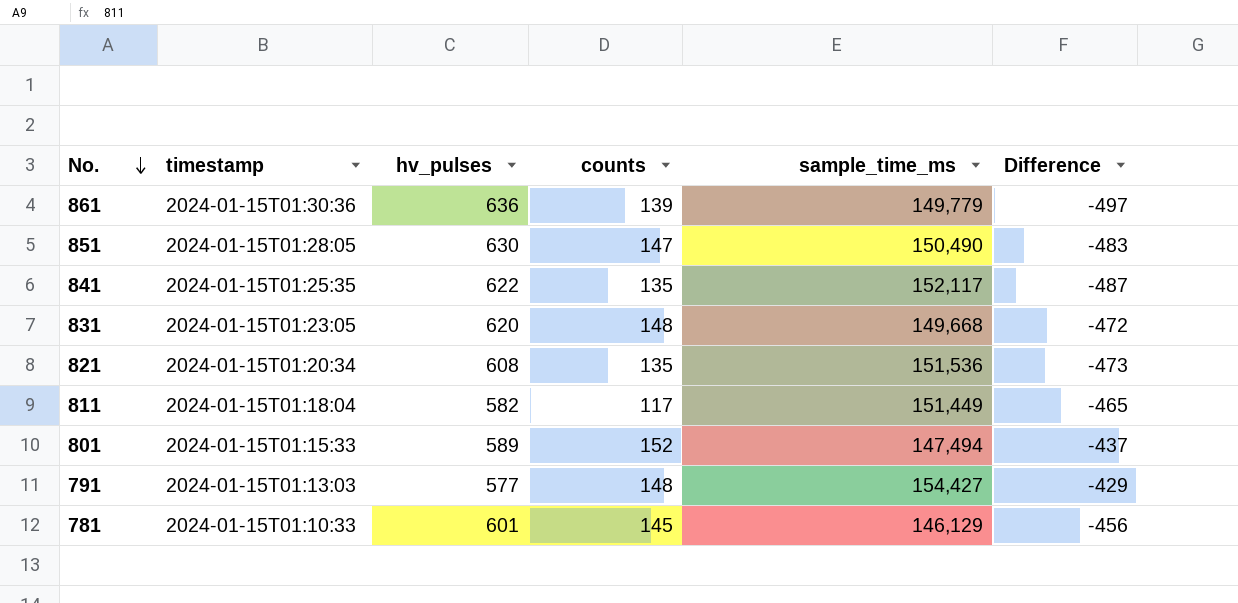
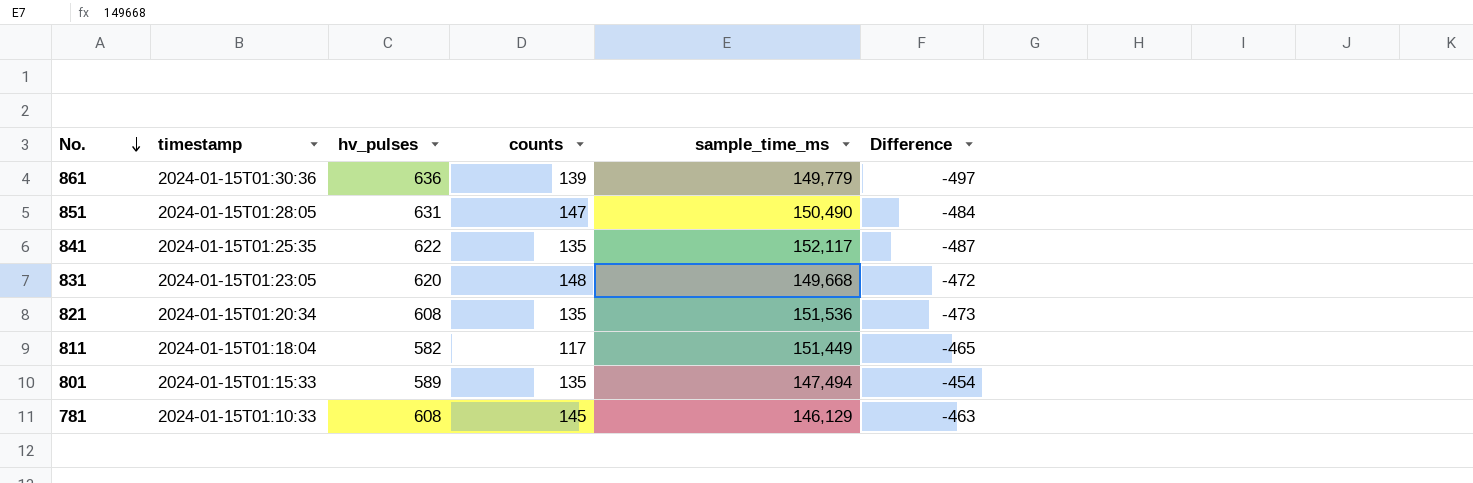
row 791: 2024-01-15T01:13:03 | 577 | 148 | 154,427 | -429 -> none
851 | hv_pulses: 630 -> 631
851 | Difference: -483 -> -484
801 | counts: 152 -> 135
801 | Difference: -437 -> -454
781 | hv_pulses: 601 -> 608
781 | Difference: -456 -> -463

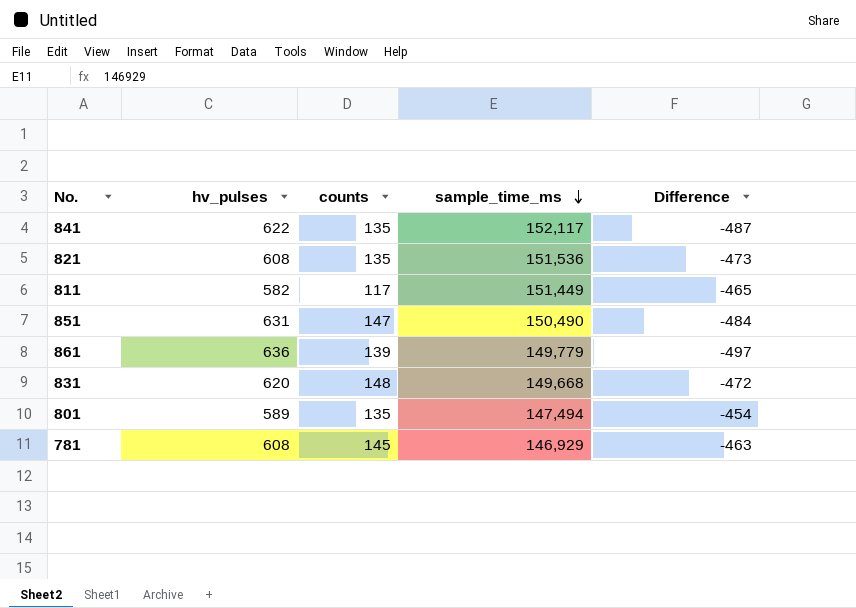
row order: No. descending -> sample_time_ms descending
column timestamp | position: 2 -> none
781 | sample_time_ms: 146,129 -> 146,929

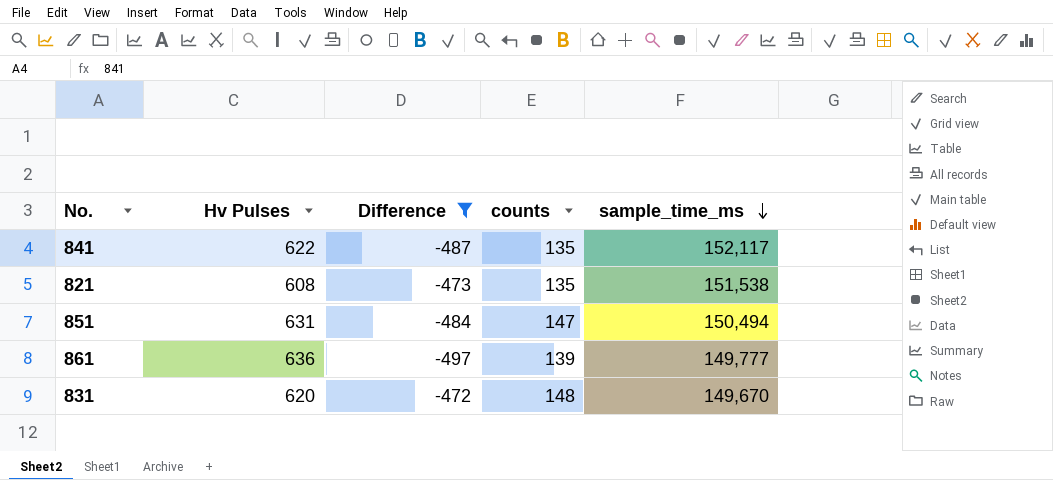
filter: none -> Difference <= -472
column name: hv_pulses -> Hv Pulses
column Difference | position: 5 -> 3
821 | sample_time_ms: 151,536 -> 151,538
851 | sample_time_ms: 150,490 -> 150,494
861 | sample_time_ms: 149,779 -> 149,777
831 | sample_time_ms: 149,668 -> 149,670

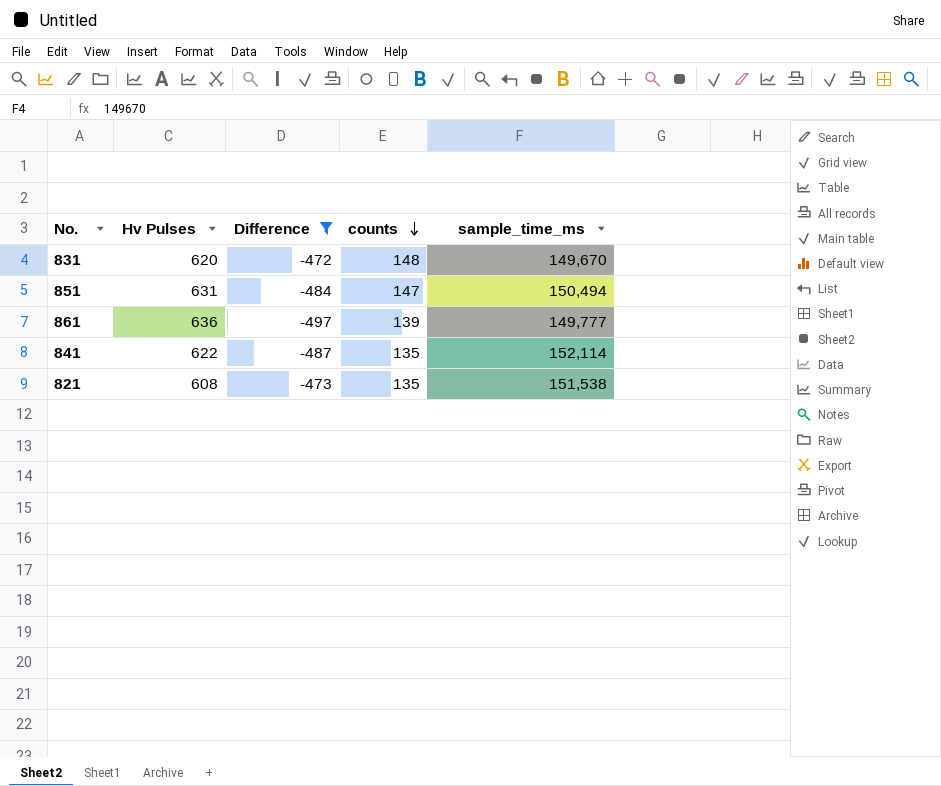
row order: sample_time_ms descending -> counts descending
841 | sample_time_ms: 152,117 -> 152,114

